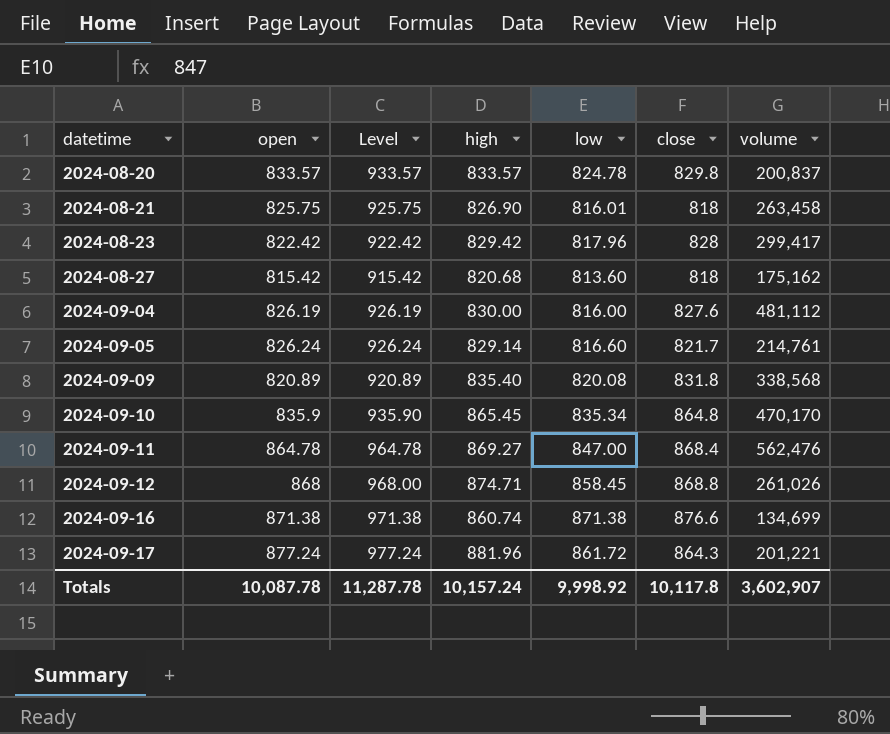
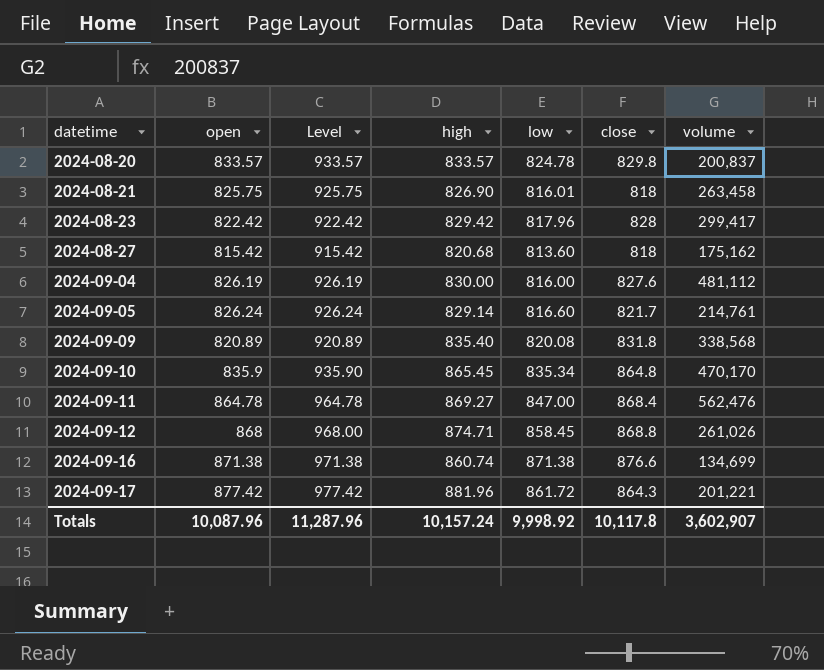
2024-09-17 | open: 877.24 -> 877.42
2024-09-17 | Level: 977.24 -> 977.42
Totals | open: 10,087.78 -> 10,087.96
Totals | Level: 11,287.78 -> 11,287.96

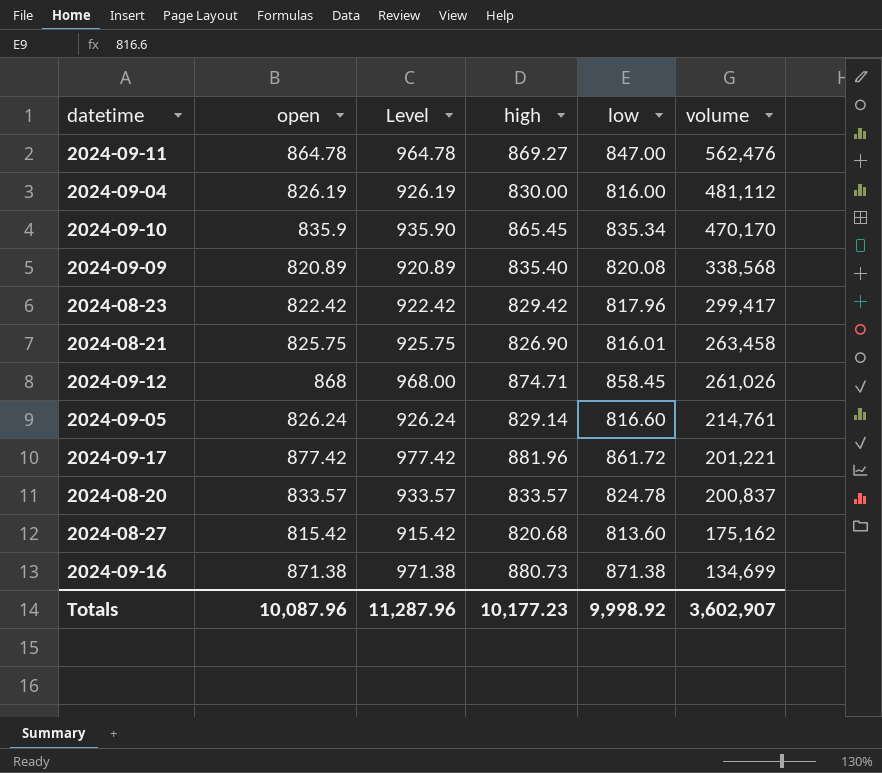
row order: datetime ascending -> volume descending
column close | position: 6 -> none
2024-09-16 | high: 860.74 -> 880.73
Totals | high: 10,157.24 -> 10,177.23

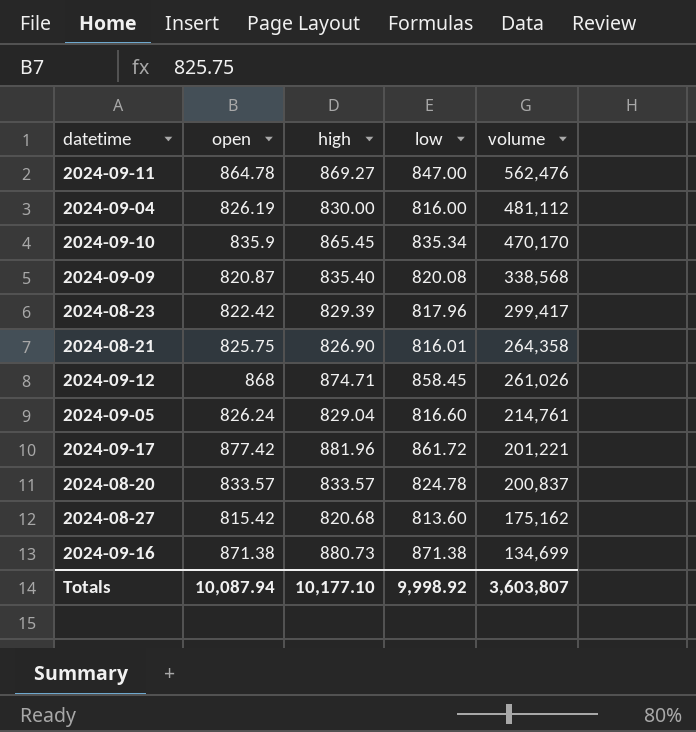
column Level | formula: [open] + 100 -> none
2024-09-09 | open: 820.89 -> 820.87
2024-08-23 | high: 829.42 -> 829.39
2024-08-21 | volume: 263,458 -> 264,358
2024-09-05 | high: 829.14 -> 829.04
Totals | open: 10,087.96 -> 10,087.94
Totals | high: 10,177.23 -> 10,177.10
Totals | volume: 3,602,907 -> 3,603,807

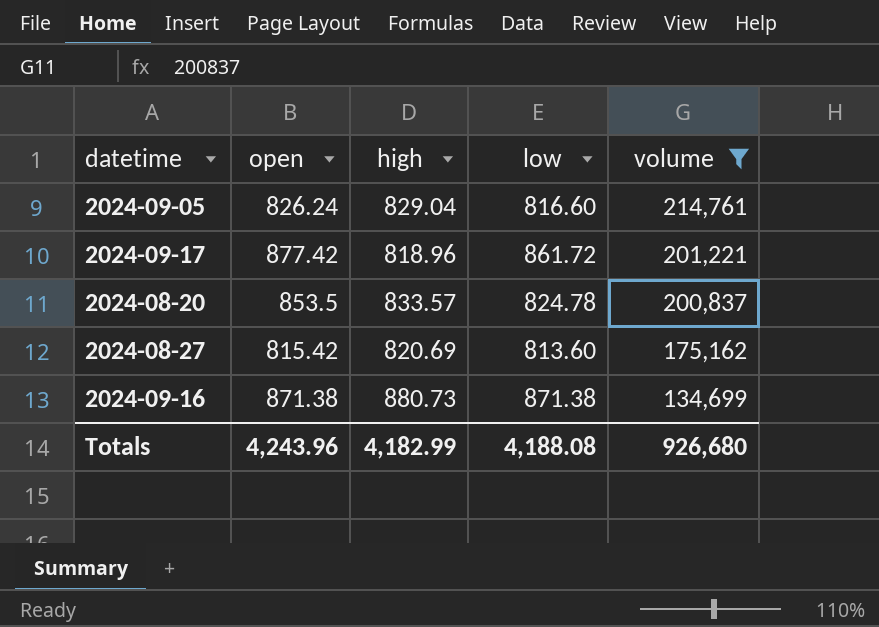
filter: none -> volume <= 214,761
2024-09-17 | high: 881.96 -> 818.96
2024-08-20 | open: 833.57 -> 853.5
2024-08-27 | high: 820.68 -> 820.69
Totals | open: 10,087.94 -> 4,243.96
Totals | high: 10,177.10 -> 4,182.99
Totals | low: 9,998.92 -> 4,188.08
Totals | volume: 3,603,807 -> 926,680

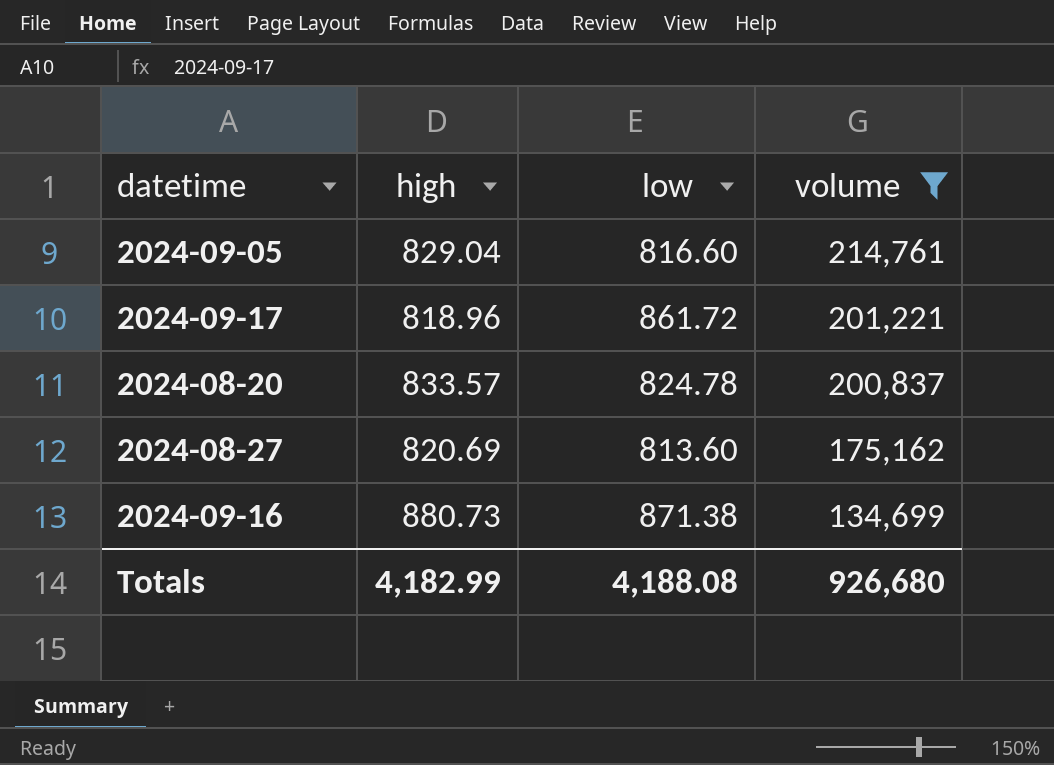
column open | position: 2 -> none

